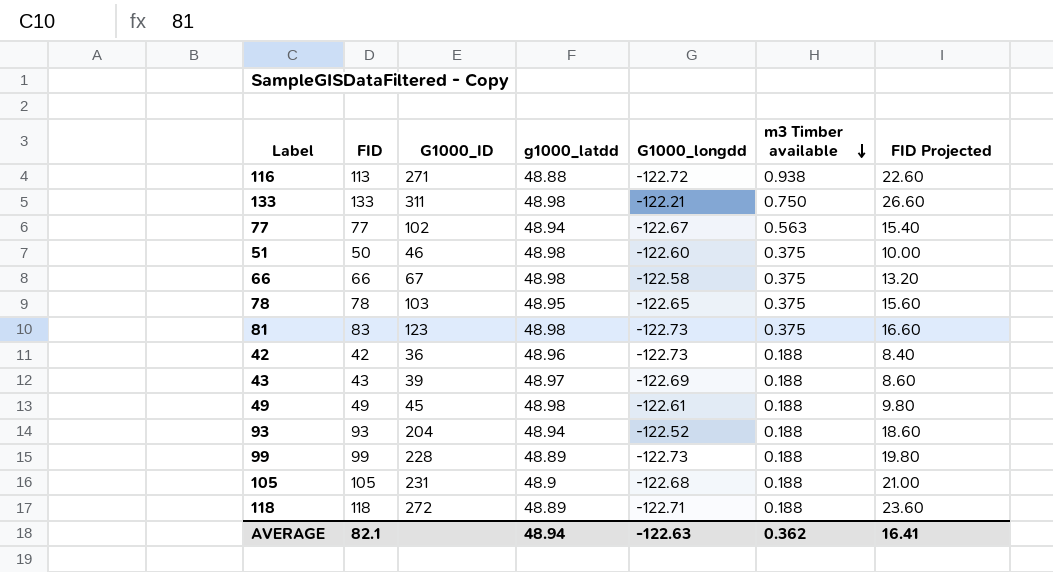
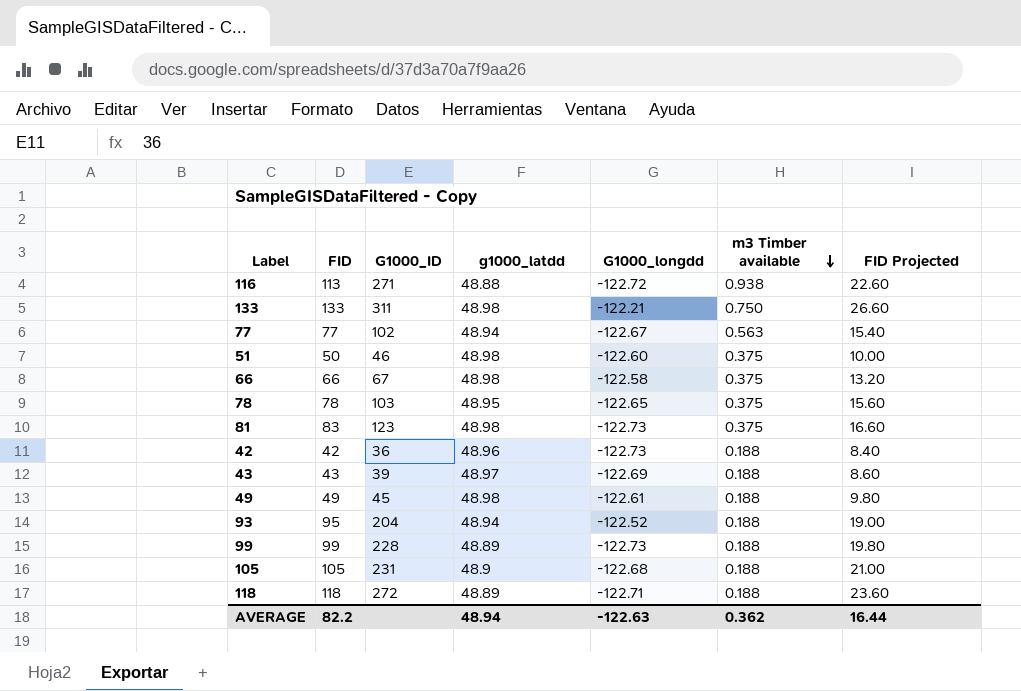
93 | FID: 93 -> 95
93 | FID Projected: 18.60 -> 19.00
AVERAGE | FID: 82.1 -> 82.2
AVERAGE | FID Projected: 16.41 -> 16.44

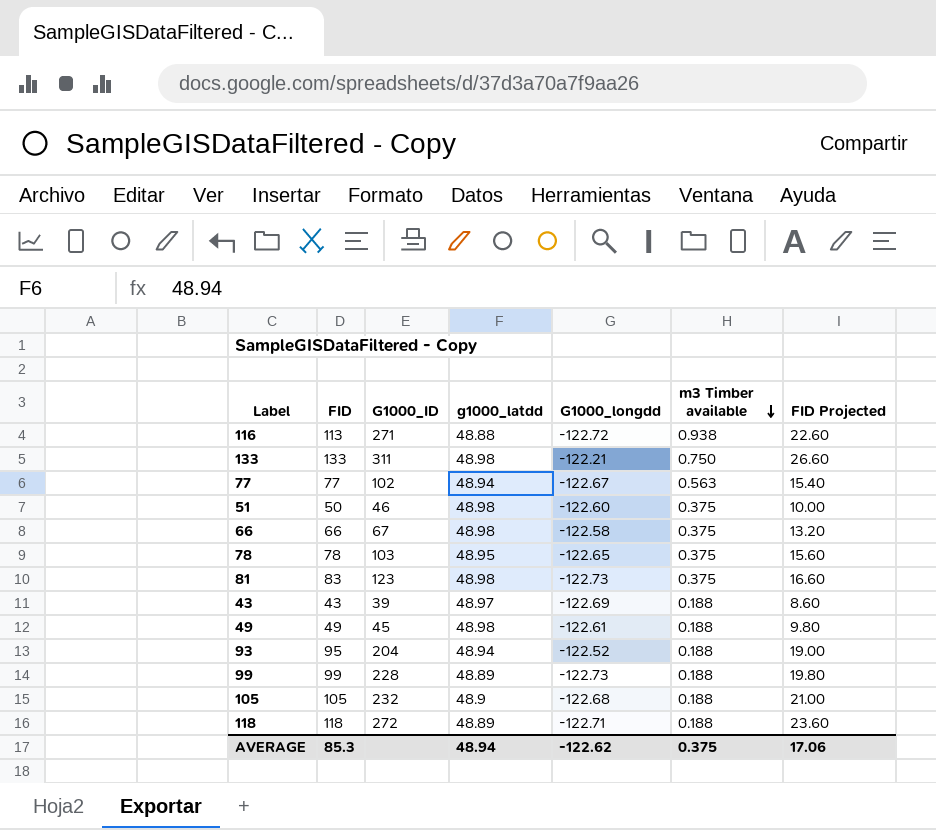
row 42: 42 | 36 | 48.96 | -122.73 | 0.188 | 8.40 -> none
105 | G1000_ID: 231 -> 232
AVERAGE | FID: 82.2 -> 85.3
AVERAGE | G1000_longdd: -122.63 -> -122.62
AVERAGE | m3 Timber available: 0.362 -> 0.375
AVERAGE | FID Projected: 16.44 -> 17.06

